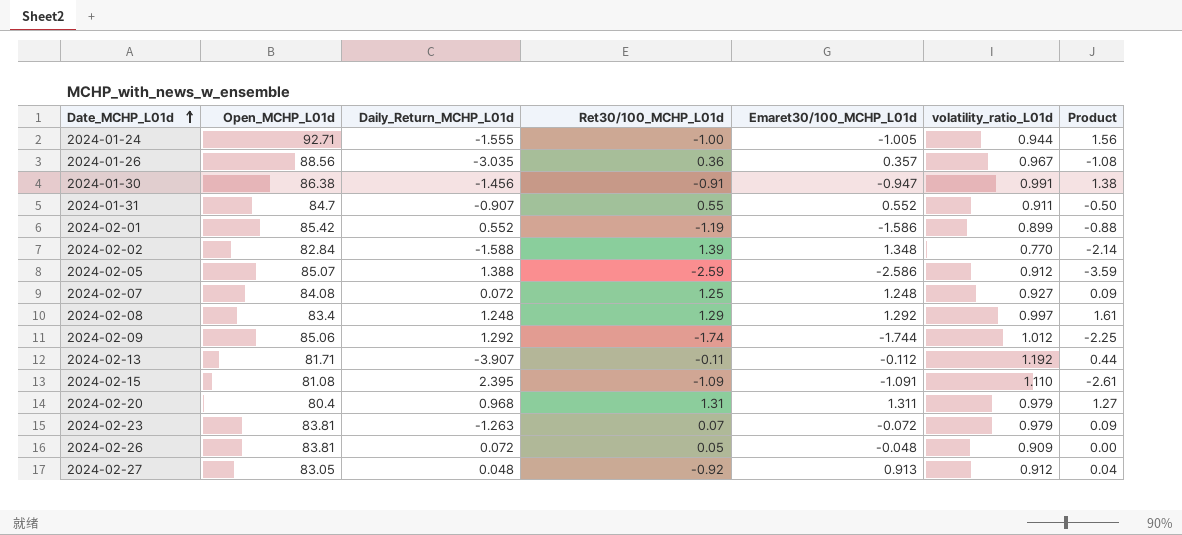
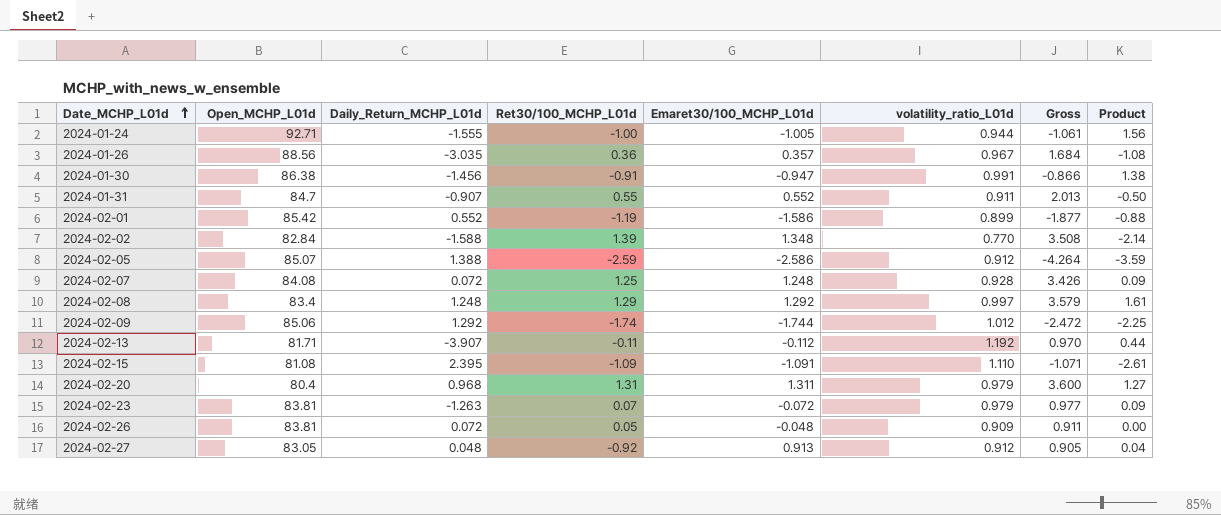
column Gross | formula: none -> [Ret30/100_MCHP_L01d] + [Emaret30/100_MCHP_L01d] + [volatility_ratio_L01d]
2024-02-07 | volatility_ratio_L01d: 0.927 -> 0.928

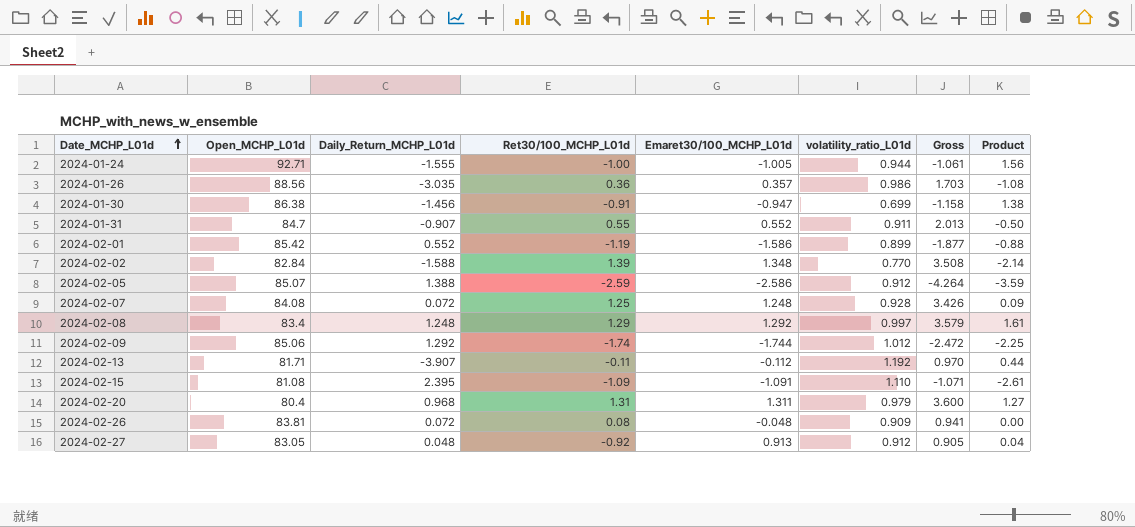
row 2024-02-23: 83.81 | -1.263 | 0.07 | -0.072 | 0.979 | 0.977 | 0.09 -> none
2024-01-26 | volatility_ratio_L01d: 0.967 -> 0.986
2024-01-26 | Gross: 1.684 -> 1.703
2024-01-30 | volatility_ratio_L01d: 0.991 -> 0.699
2024-01-30 | Gross: -0.866 -> -1.158
2024-02-26 | Ret30/100_MCHP_L01d: 0.05 -> 0.08
2024-02-26 | Gross: 0.911 -> 0.941

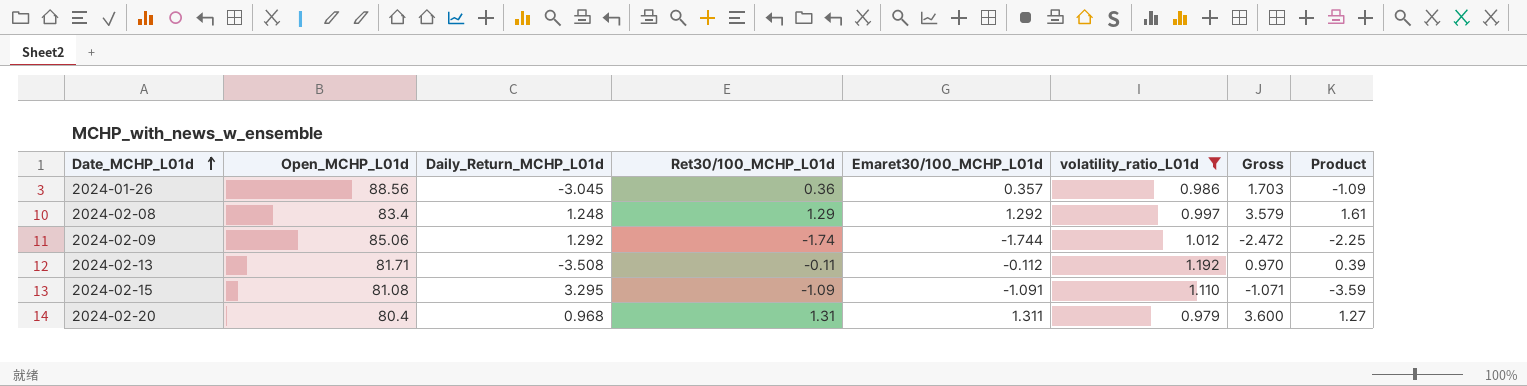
filter: none -> volatility_ratio_L01d >= 0.979
2024-01-26 | Daily_Return_MCHP_L01d: -3.035 -> -3.045
2024-01-26 | Product: -1.08 -> -1.09
2024-02-13 | Daily_Return_MCHP_L01d: -3.907 -> -3.508
2024-02-13 | Product: 0.44 -> 0.39
2024-02-15 | Daily_Return_MCHP_L01d: 2.395 -> 3.295
2024-02-15 | Product: -2.61 -> -3.59

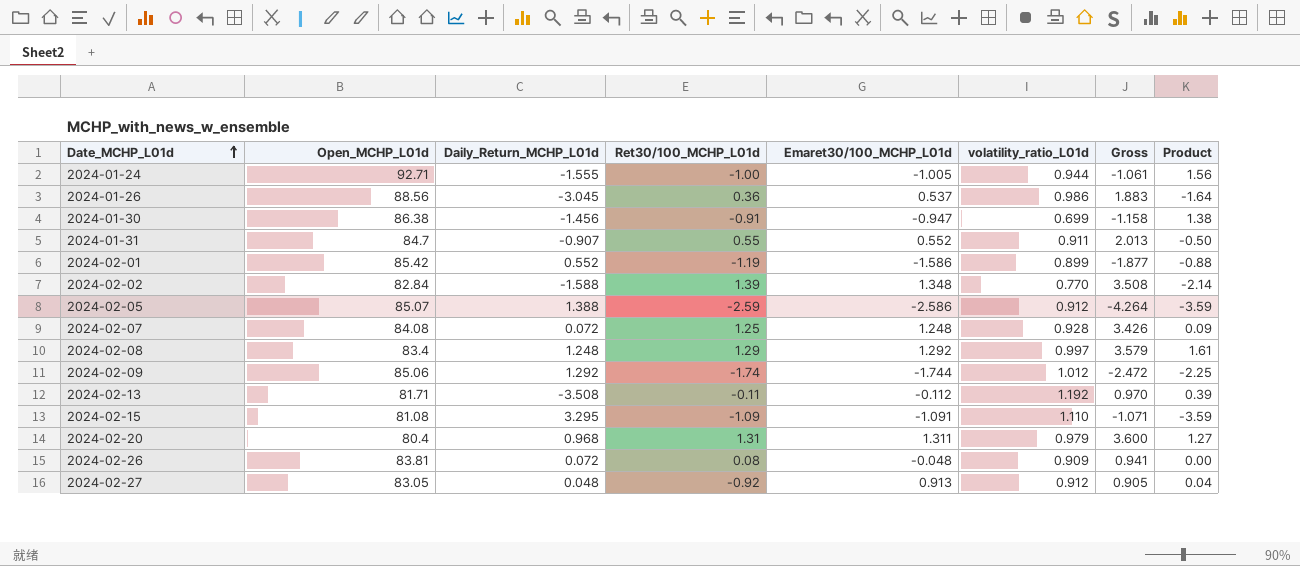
filter: volatility_ratio_L01d >= 0.979 -> none
2024-01-26 | Emaret30/100_MCHP_L01d: 0.357 -> 0.537
2024-01-26 | Gross: 1.703 -> 1.883
2024-01-26 | Product: -1.09 -> -1.64

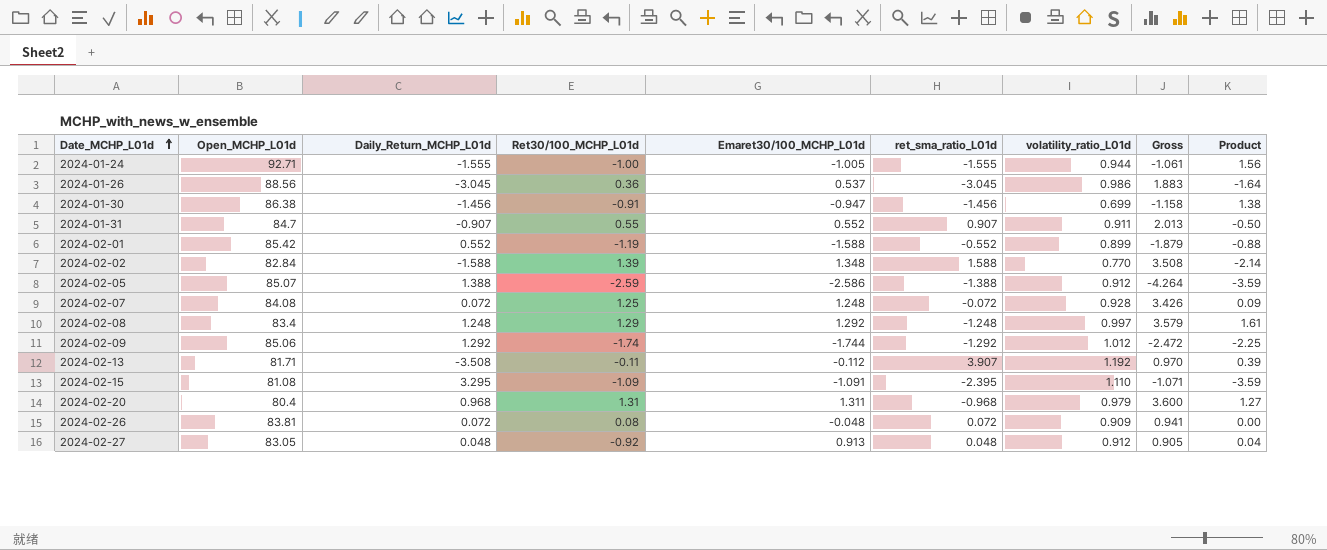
column ret_sma_ratio_L01d | position: none -> 6
2024-02-01 | Emaret30/100_MCHP_L01d: -1.586 -> -1.588
2024-02-01 | Gross: -1.877 -> -1.879

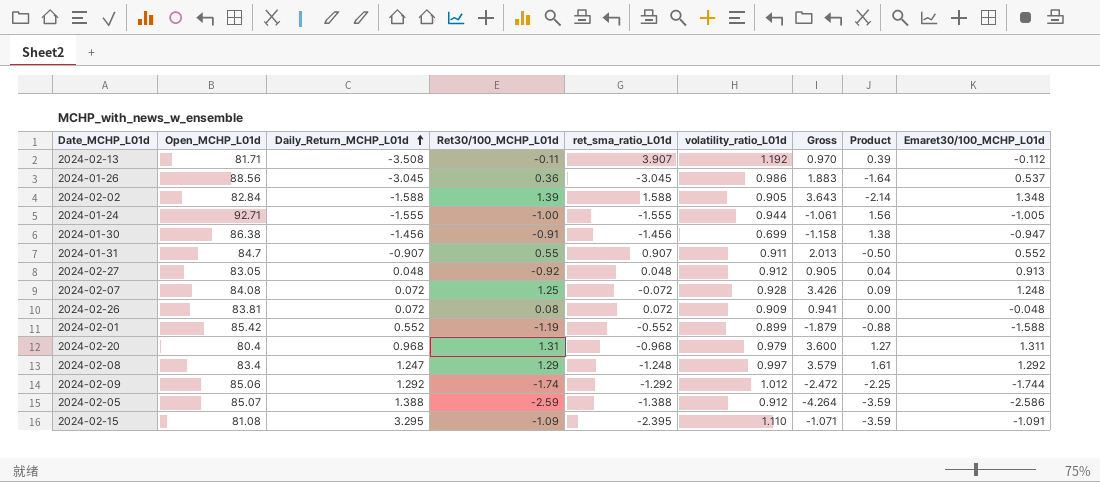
row order: Date_MCHP_L01d ascending -> Daily_Return_MCHP_L01d ascending
column Emaret30/100_MCHP_L01d | position: 5 -> 9
2024-02-02 | volatility_ratio_L01d: 0.770 -> 0.905
2024-02-02 | Gross: 3.508 -> 3.643
2024-02-08 | Daily_Return_MCHP_L01d: 1.248 -> 1.247

